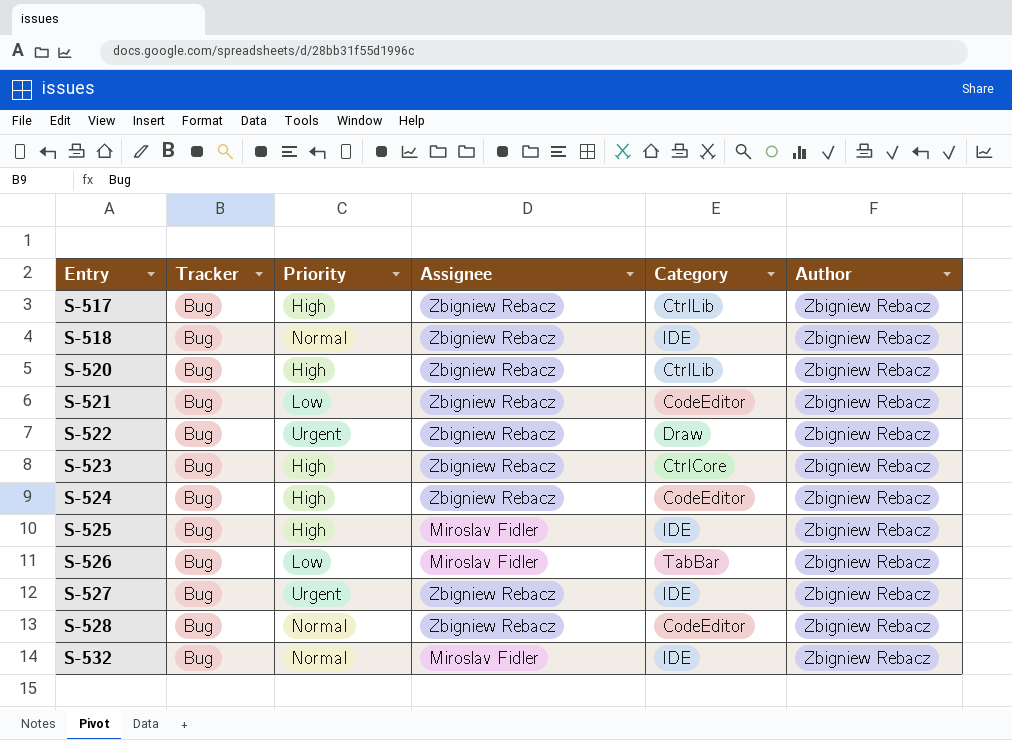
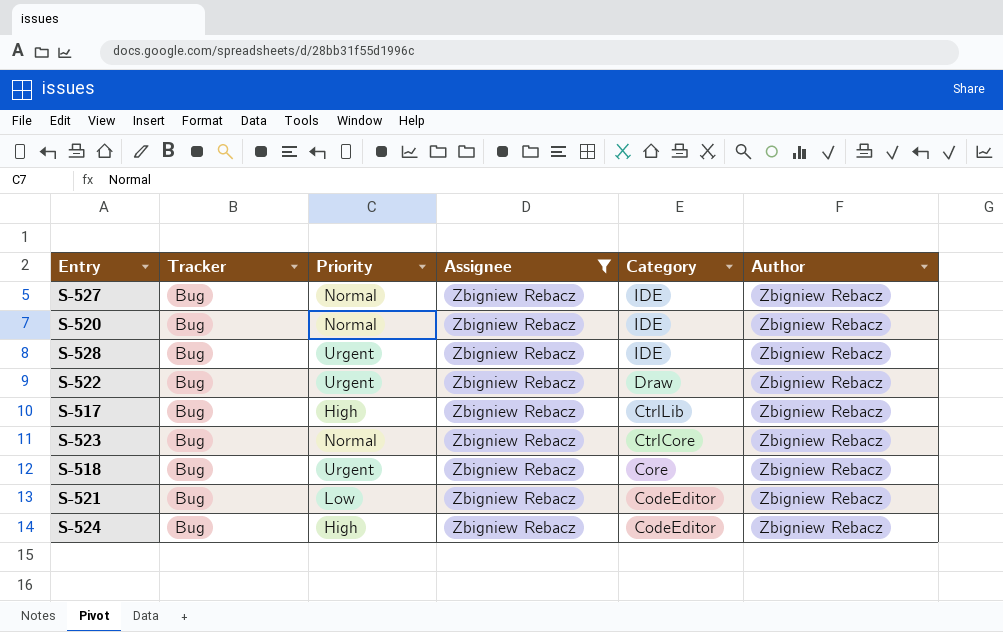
filter: none -> Assignee = Zbigniew Rebacz
row order: Entry ascending -> Category descending
S-527 | Priority: Urgent -> Normal
S-520 | Priority: High -> Normal
S-520 | Category: CtrlLib -> IDE
S-528 | Priority: Normal -> Urgent
S-528 | Category: CodeEditor -> IDE
S-523 | Priority: High -> Normal
S-518 | Priority: Normal -> Urgent
S-518 | Category: IDE -> Core

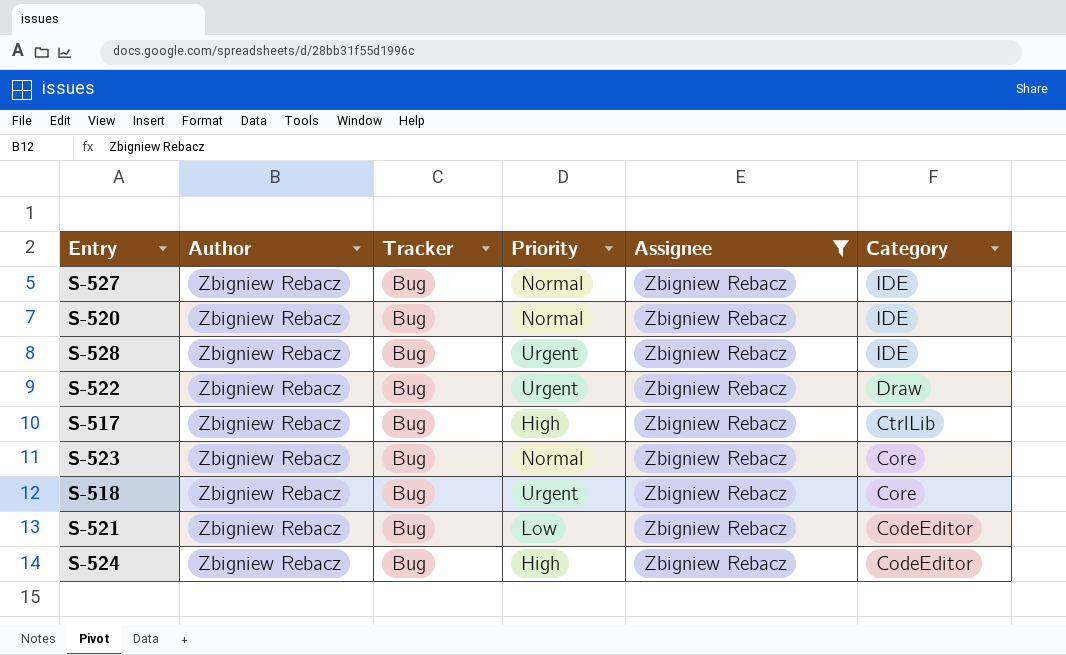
column Author | position: 6 -> 2
S-523 | Category: CtrlCore -> Core

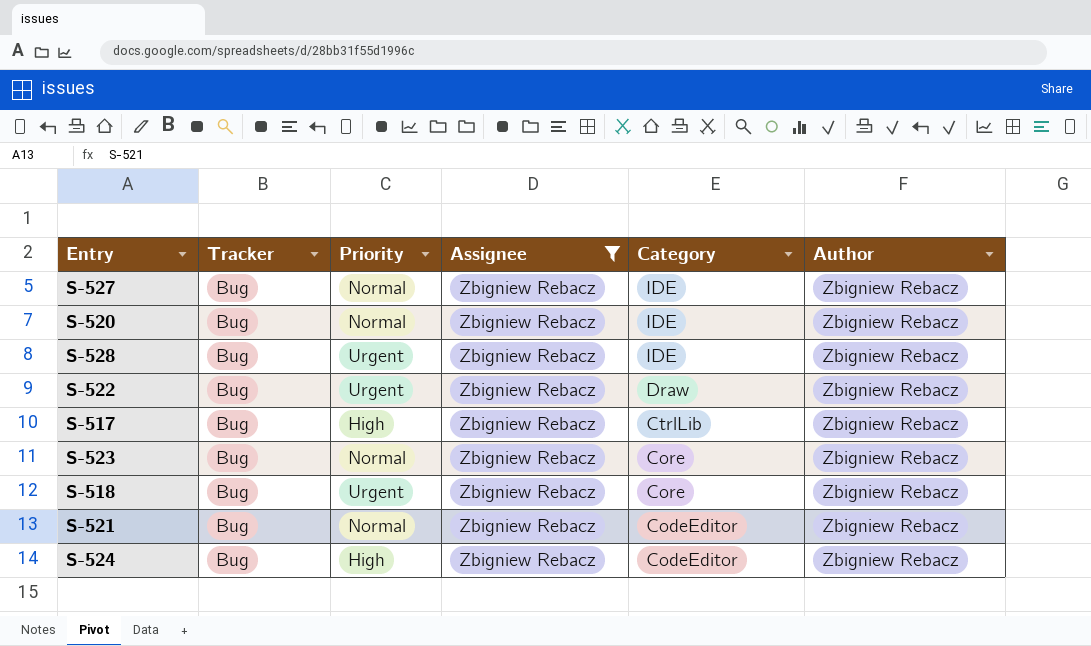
column Author | position: 2 -> 6
S-521 | Priority: Low -> Normal

